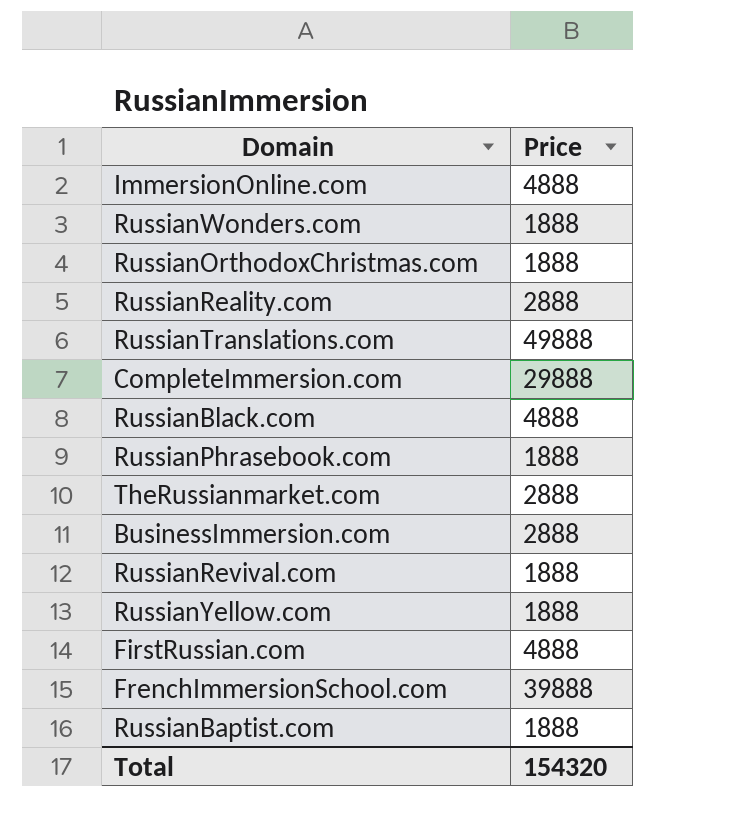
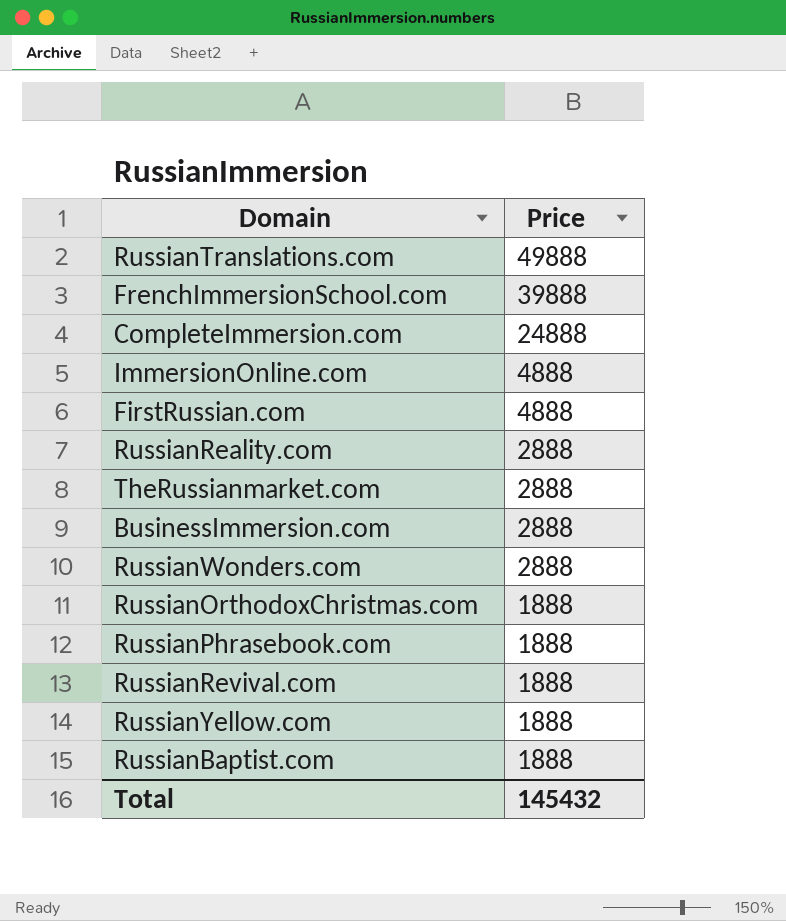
row order: none -> Price descending
row RussianBlack.com: 4888 -> none
CompleteImmersion.com | Price: 29888 -> 24888
RussianWonders.com | Price: 1888 -> 2888
Total | Price: 154320 -> 145432

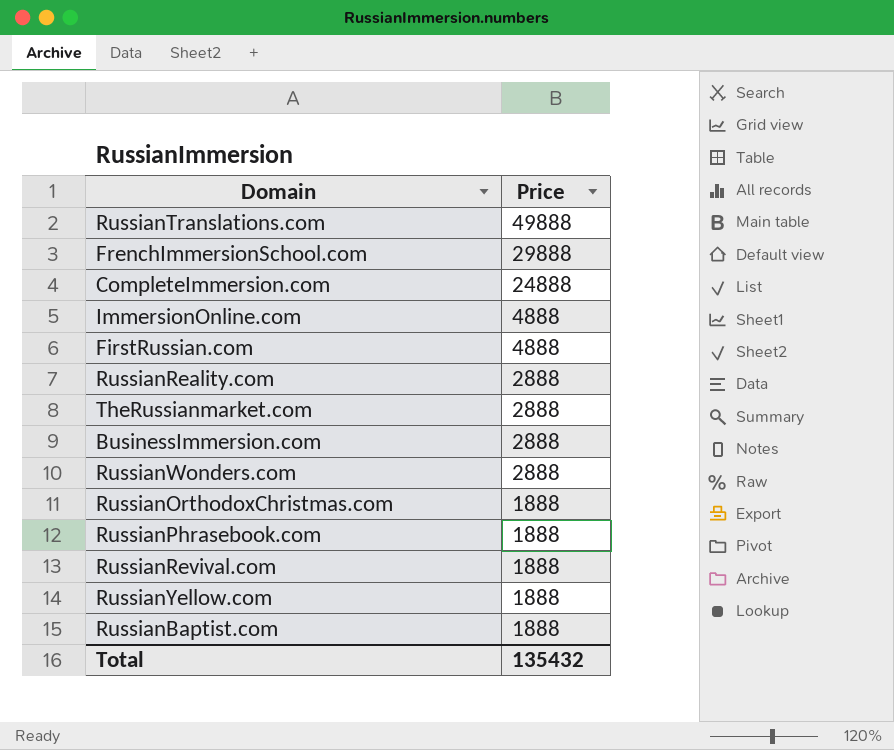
FrenchImmersionSchool.com | Price: 39888 -> 29888
Total | Price: 145432 -> 135432

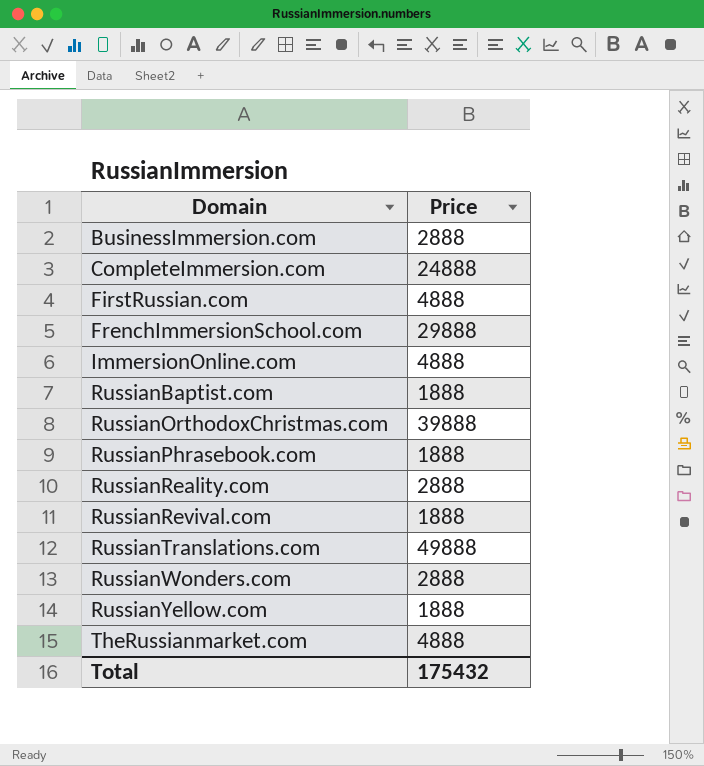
row order: Price descending -> Domain ascending
RussianOrthodoxChristmas.com | Price: 1888 -> 39888
TheRussianmarket.com | Price: 2888 -> 4888
Total | Price: 135432 -> 175432

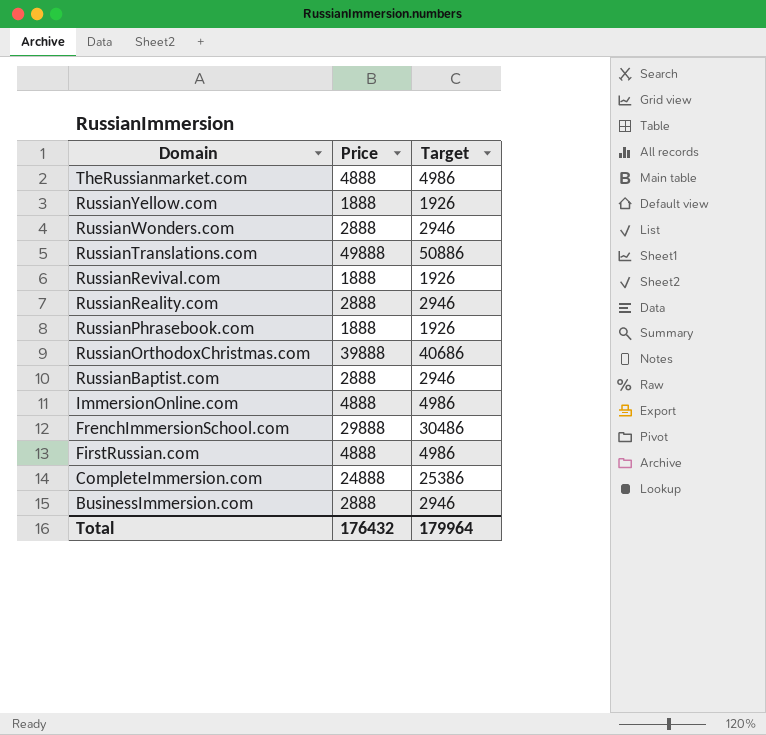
row order: Domain ascending -> Domain descending
column Target | formula: none -> [Price] * 1.02
RussianBaptist.com | Price: 1888 -> 2888
Total | Price: 175432 -> 176432

